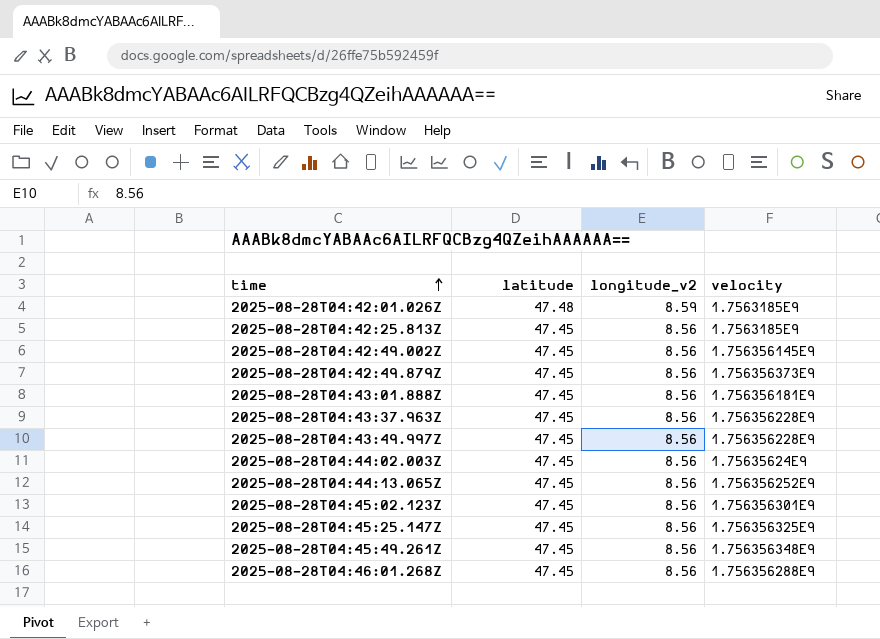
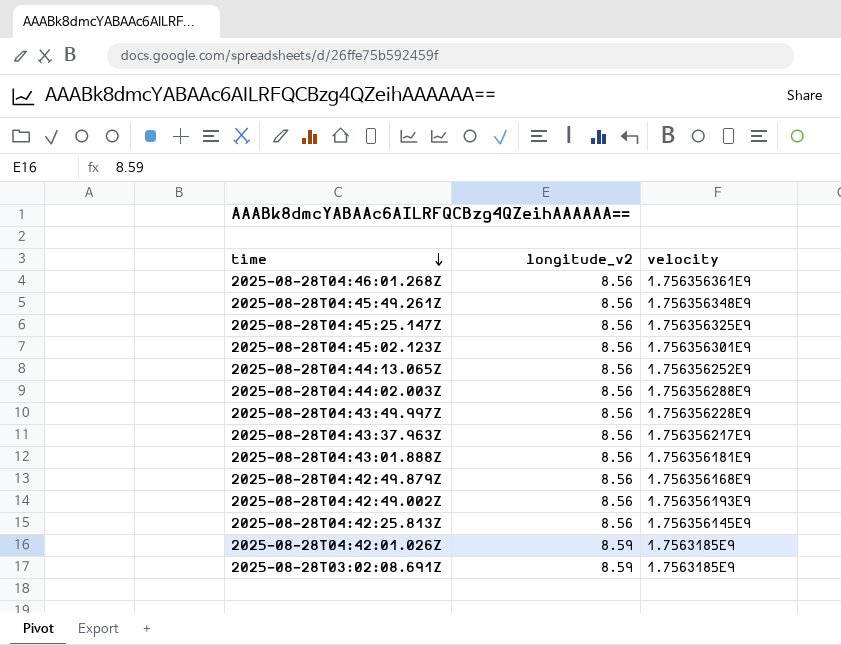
row order: time ascending -> time descending
column latitude | position: 2 -> none
2025-08-28T04:46:01.268Z | velocity: 1.756356288E9 -> 1.756356361E9
2025-08-28T04:44:02.003Z | velocity: 1.75635624E9 -> 1.756356288E9
2025-08-28T04:43:37.963Z | velocity: 1.756356228E9 -> 1.756356217E9
2025-08-28T04:42:49.879Z | velocity: 1.756356373E9 -> 1.756356168E9
2025-08-28T04:42:49.002Z | velocity: 1.756356145E9 -> 1.756356193E9
2025-08-28T04:42:25.813Z | velocity: 1.7563185E9 -> 1.756356145E9
row 2025-08-28T03:02:08.691Z: none -> 8.59 | 1.7563185E9

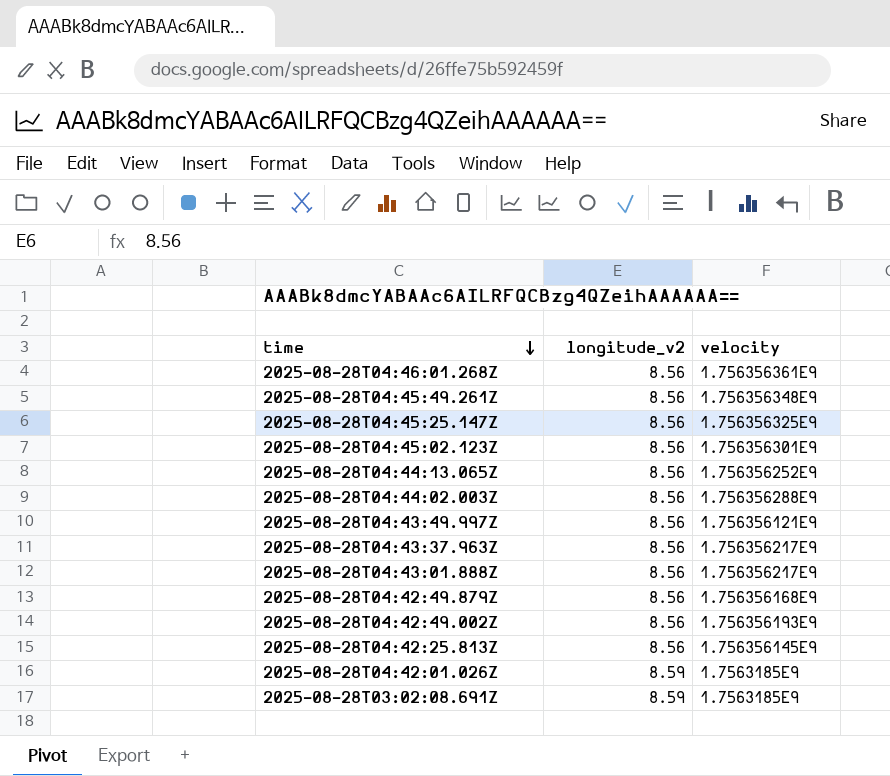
2025-08-28T04:43:49.997Z | velocity: 1.756356228E9 -> 1.756356121E9
2025-08-28T04:43:01.888Z | velocity: 1.756356181E9 -> 1.756356217E9

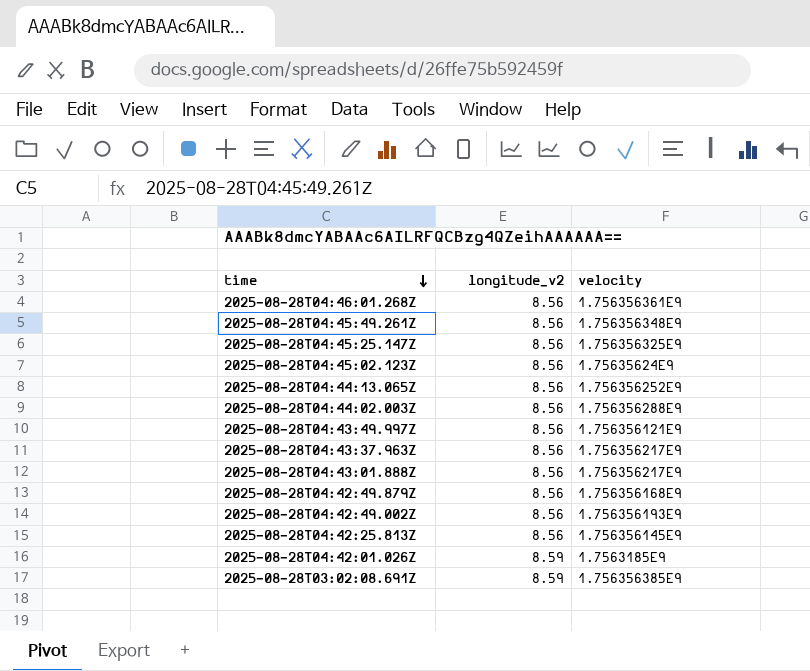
2025-08-28T04:45:02.123Z | velocity: 1.756356301E9 -> 1.75635624E9
2025-08-28T03:02:08.691Z | velocity: 1.7563185E9 -> 1.756356385E9

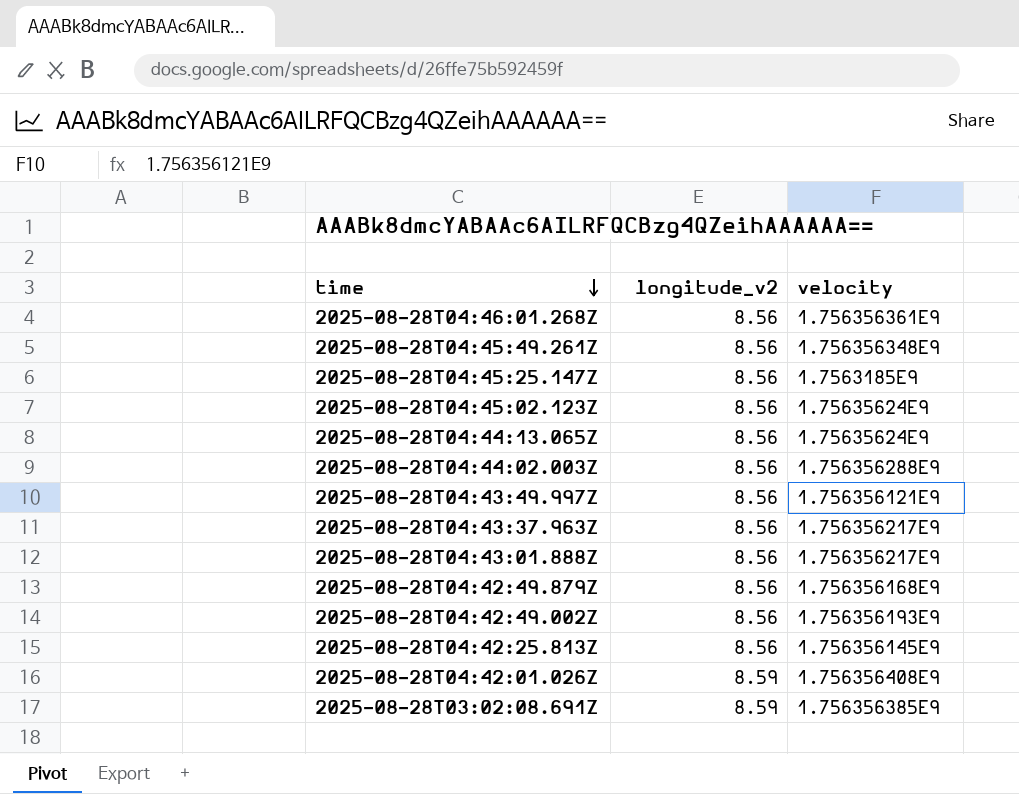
2025-08-28T04:45:25.147Z | velocity: 1.756356325E9 -> 1.7563185E9
2025-08-28T04:44:13.065Z | velocity: 1.756356252E9 -> 1.75635624E9
2025-08-28T04:42:01.026Z | velocity: 1.7563185E9 -> 1.756356408E9

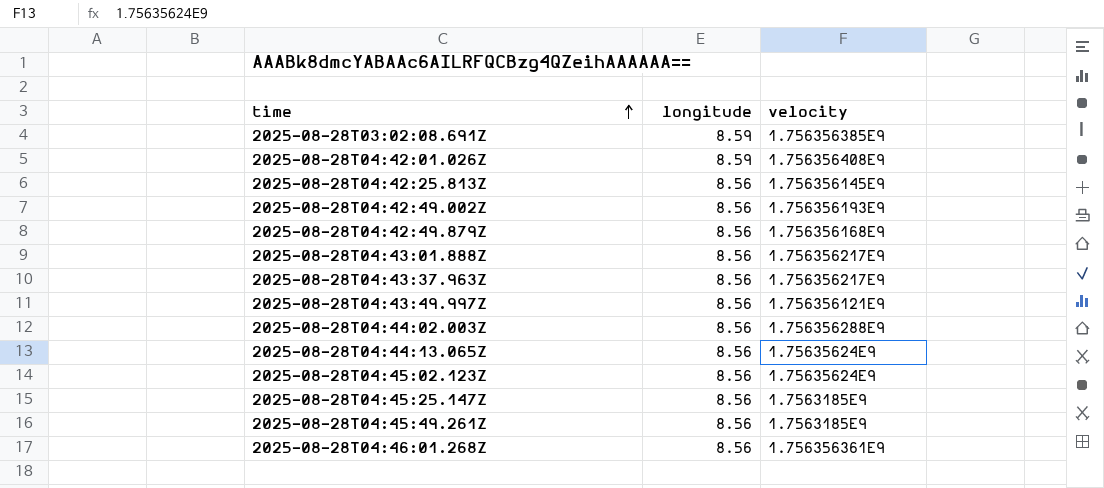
row order: time descending -> time ascending
column name: longitude_v2 -> longitude
2025-08-28T04:45:49.261Z | velocity: 1.756356348E9 -> 1.7563185E9

